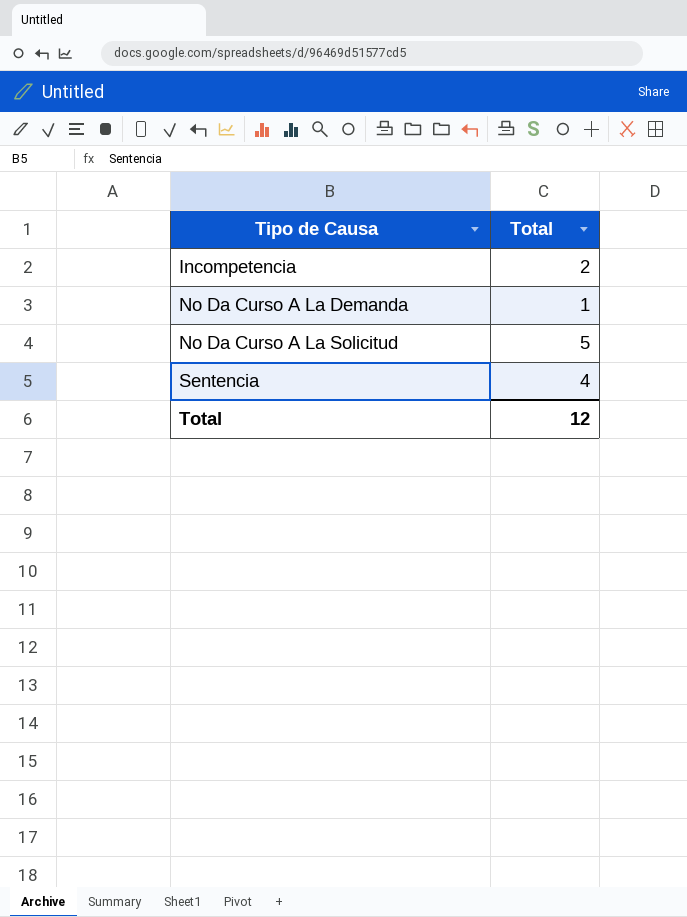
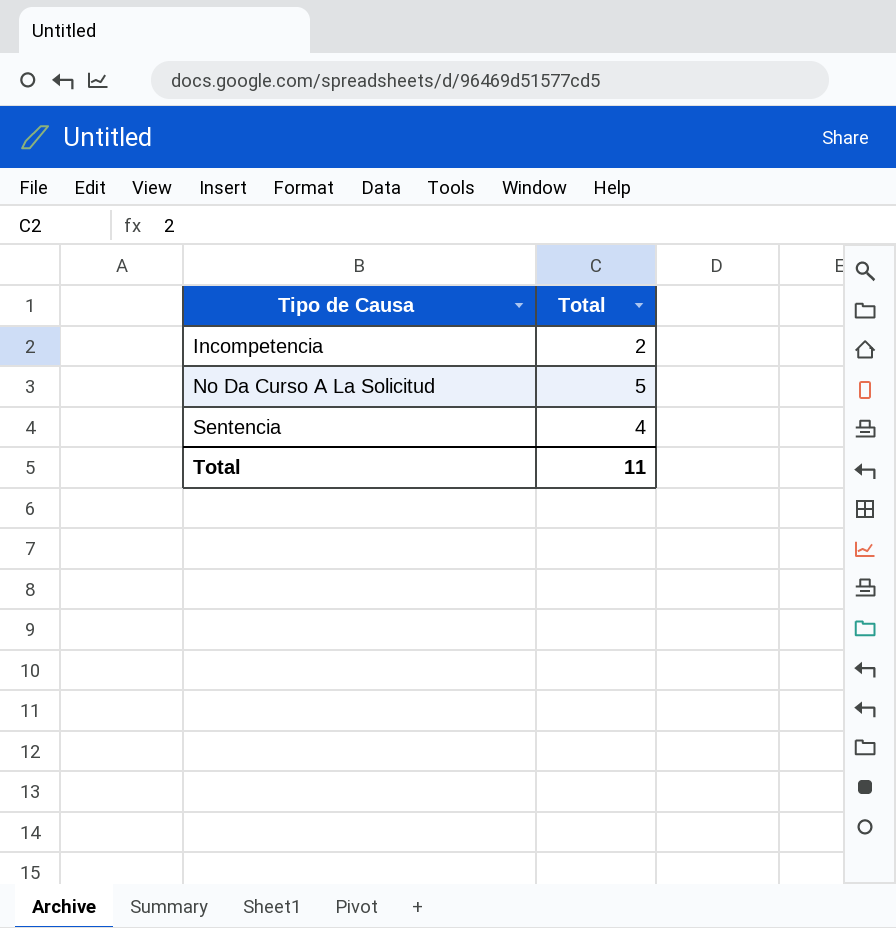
row No Da Curso A La Demanda: 1 -> none
Total | Total: 12 -> 11

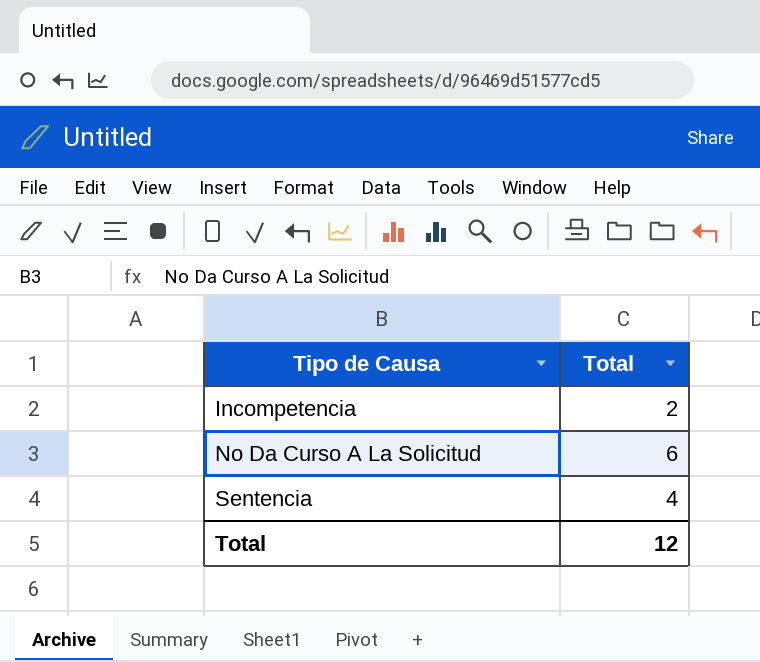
No Da Curso A La Solicitud | Total: 5 -> 6
Total | Total: 11 -> 12

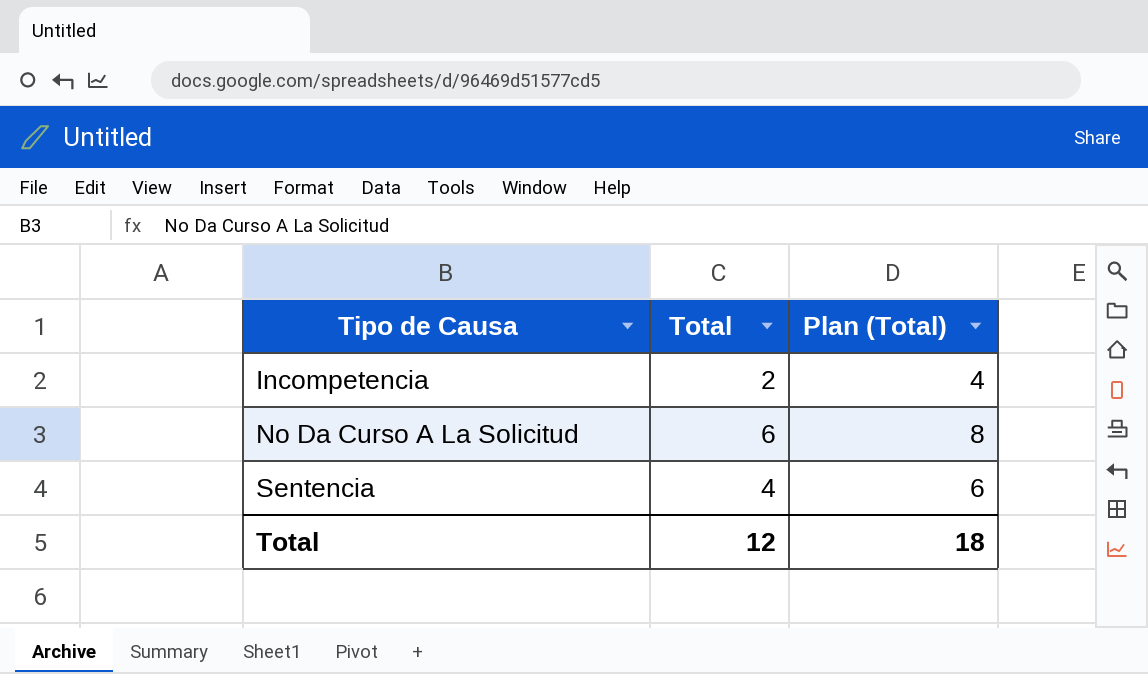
column Plan (Total) | formula: none -> [Total] + 2

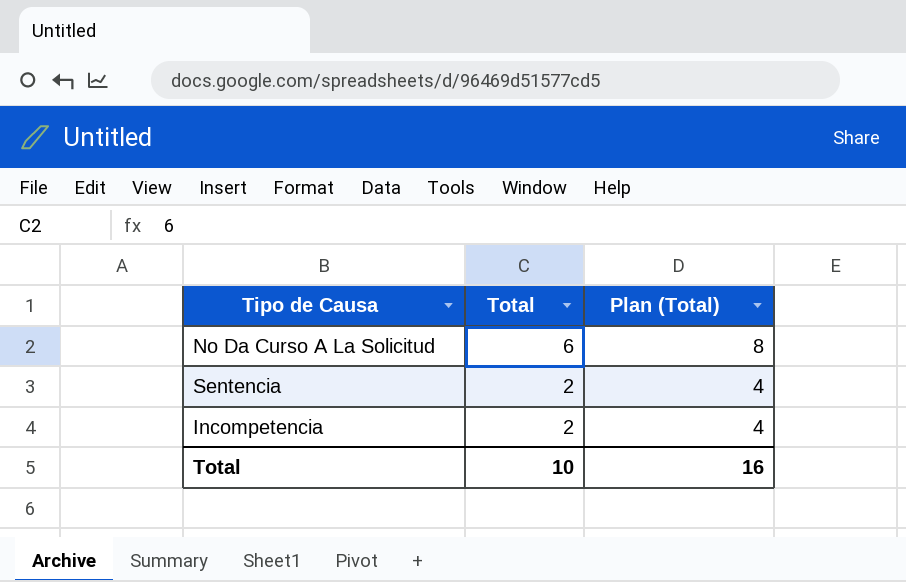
row order: Tipo de Causa ascending -> Total descending
Sentencia | Total: 4 -> 2
Sentencia | Plan (Total): 6 -> 4
Total | Total: 12 -> 10
Total | Plan (Total): 18 -> 16

